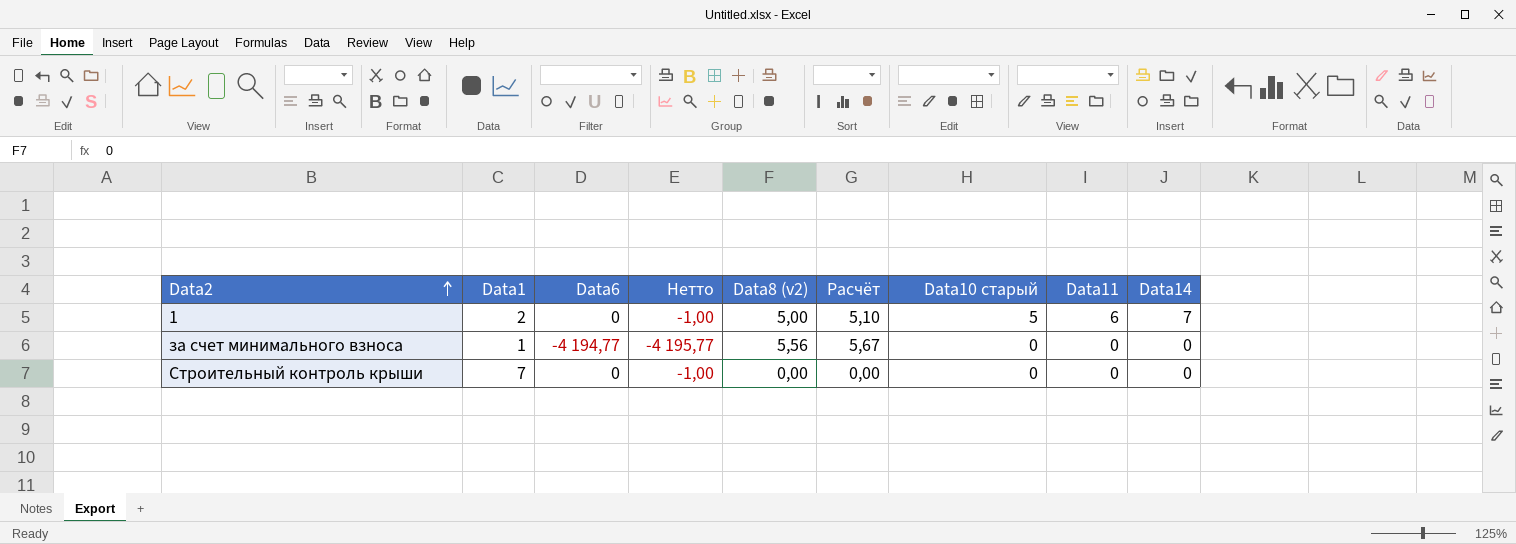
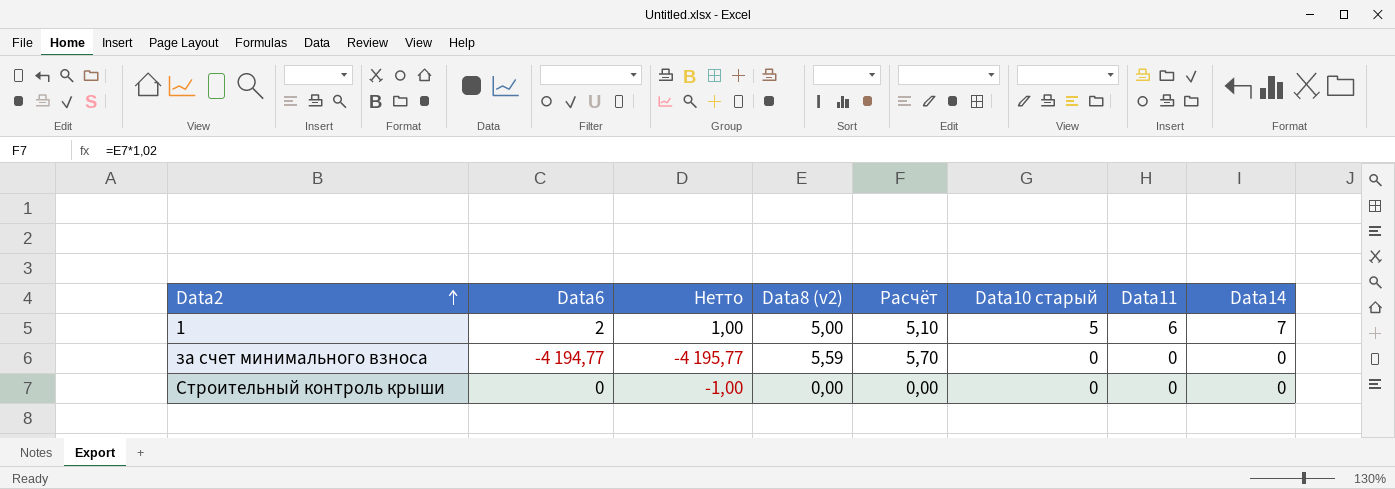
column Data1 | position: 2 -> none
1 | Data6: 0 -> 2
1 | Нетто: -1,00 -> 1,00
за счет минимального взноса | Data8 (v2): 5,56 -> 5,59
за счет минимального взноса | Расчёт: 5,67 -> 5,70

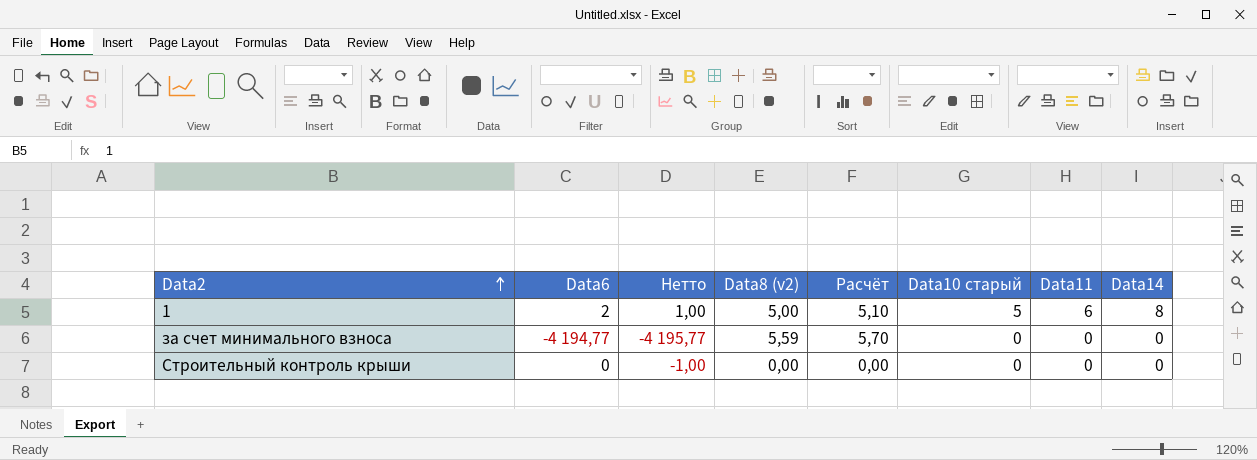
1 | Data14: 7 -> 8

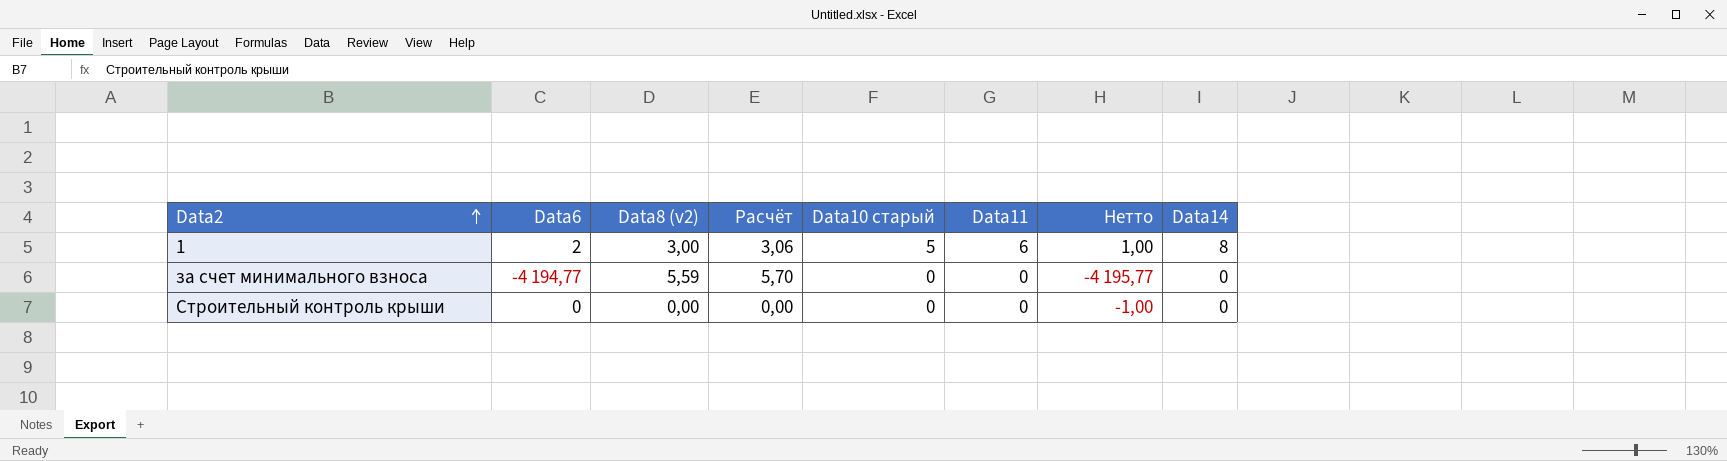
column Нетто | position: 3 -> 7
1 | Data8 (v2): 5,00 -> 3,00
1 | Расчёт: 5,10 -> 3,06

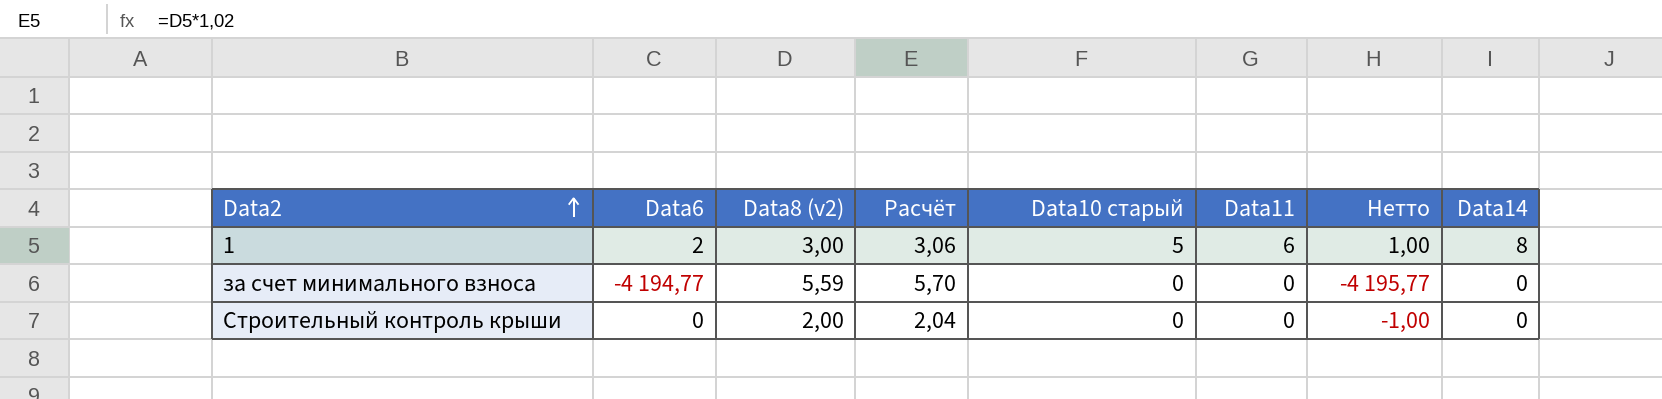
Строительный контроль крыши | Data8 (v2): 0,00 -> 2,00
Строительный контроль крыши | Расчёт: 0,00 -> 2,04

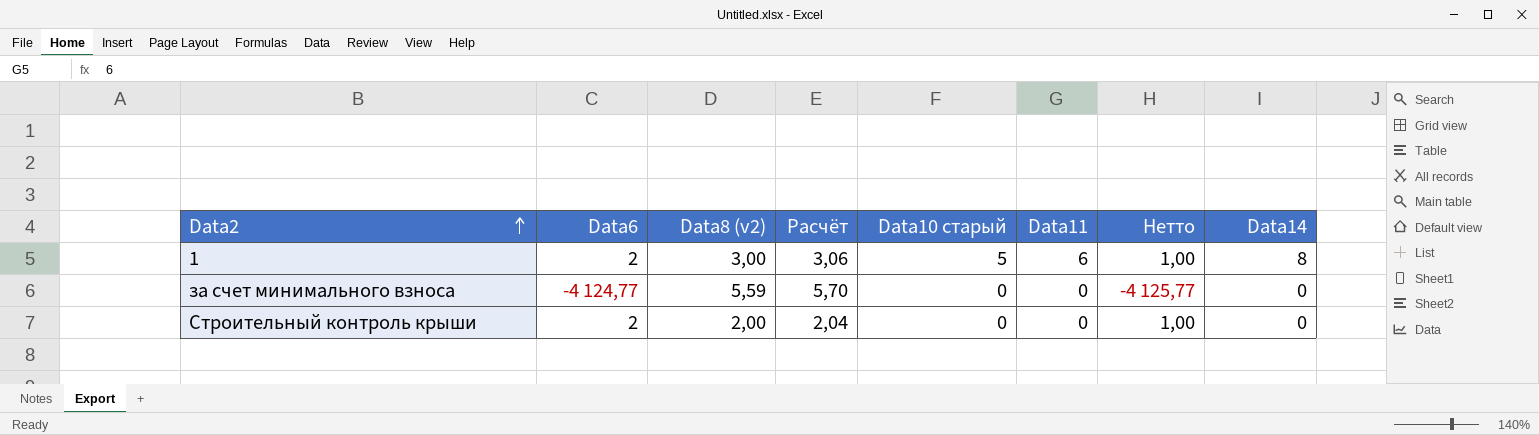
за счет минимального взноса | Data6: -4 194,77 -> -4 124,77
за счет минимального взноса | Нетто: -4 195,77 -> -4 125,77
Строительный контроль крыши | Data6: 0 -> 2
Строительный контроль крыши | Нетто: -1,00 -> 1,00

